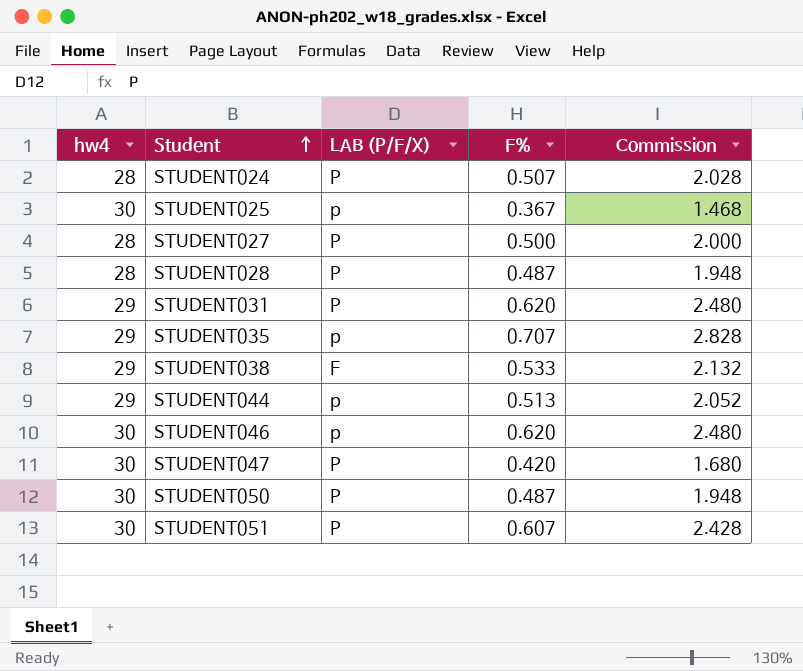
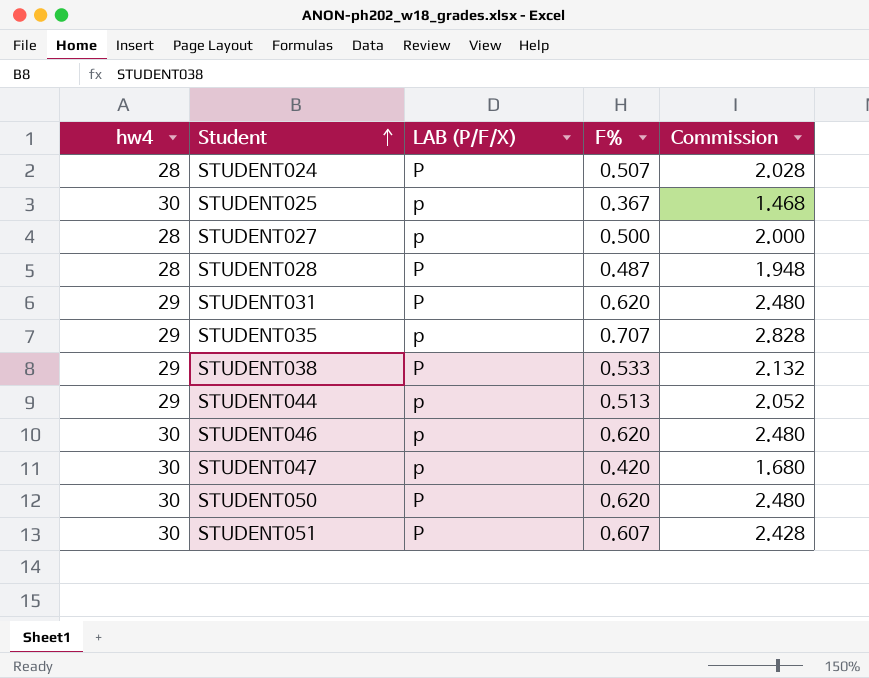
STUDENT027 | LAB (P/F/X): P -> p
STUDENT038 | LAB (P/F/X): F -> P
STUDENT047 | LAB (P/F/X): P -> p
STUDENT050 | F%: 0.487 -> 0.620
STUDENT050 | Commission: 1.948 -> 2.480

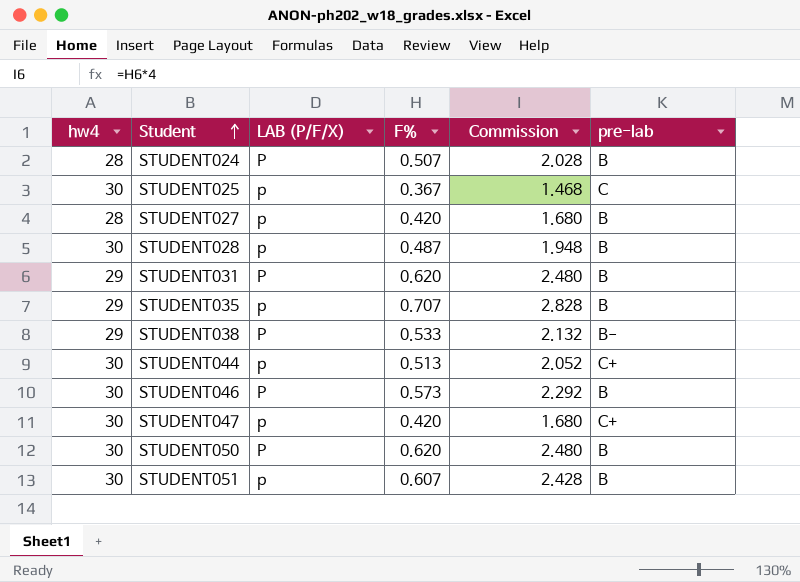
column pre-lab | position: none -> 6
STUDENT027 | F%: 0.500 -> 0.420
STUDENT027 | Commission: 2.000 -> 1.680
STUDENT028 | hw4: 28 -> 30
STUDENT028 | LAB (P/F/X): P -> p
STUDENT044 | hw4: 29 -> 30
STUDENT046 | LAB (P/F/X): p -> P
STUDENT046 | F%: 0.620 -> 0.573
STUDENT046 | Commission: 2.480 -> 2.292
STUDENT051 | LAB (P/F/X): P -> p

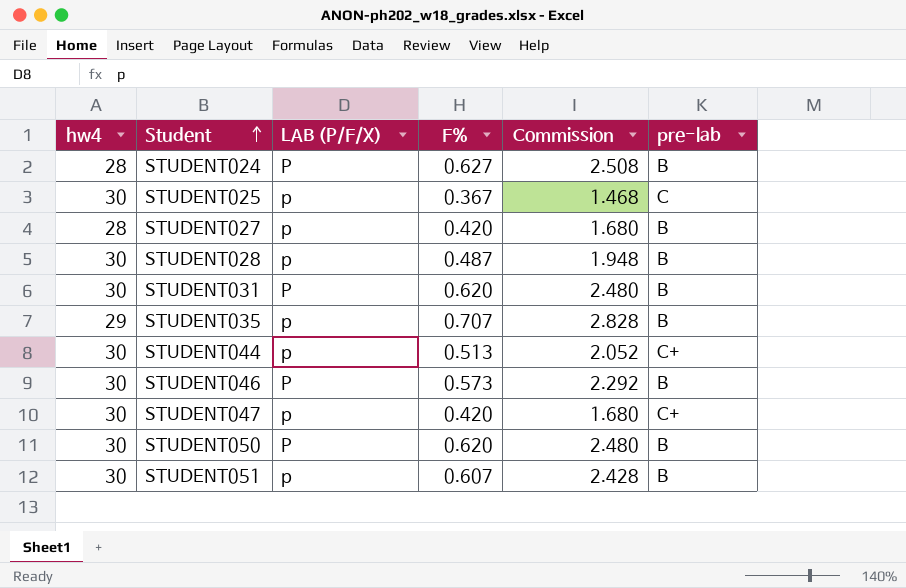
row STUDENT038: 29 | P | 0.533 | 2.132 | B- -> none
STUDENT024 | F%: 0.507 -> 0.627
STUDENT024 | Commission: 2.028 -> 2.508
STUDENT031 | hw4: 29 -> 30

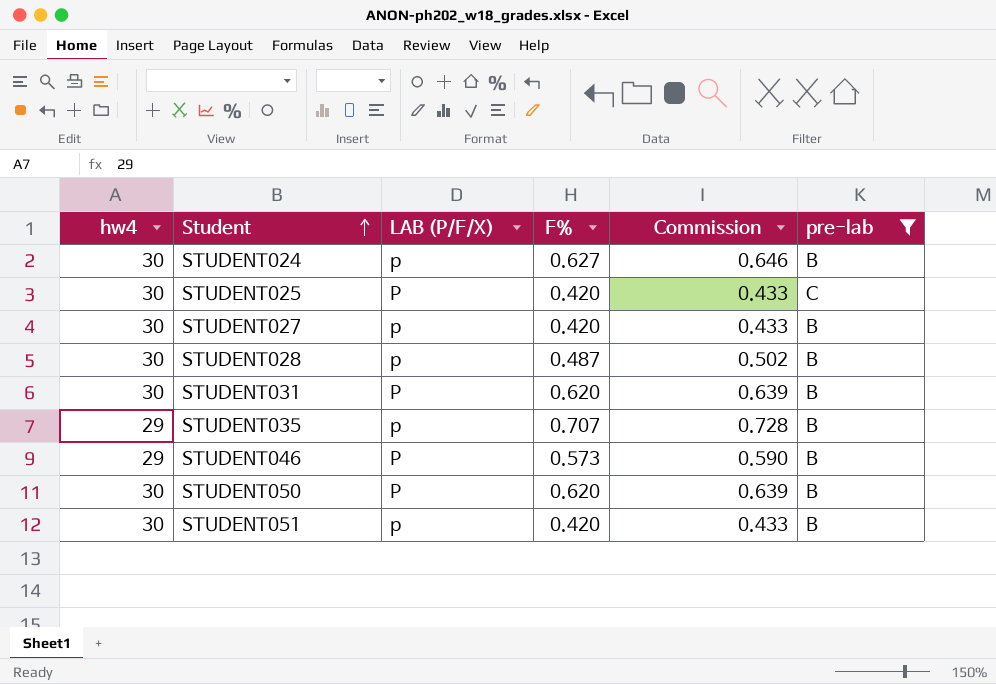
filter: none -> pre-lab != C+
column Commission | formula: [F%] * 4 -> [F%] * 1.03
STUDENT024 | hw4: 28 -> 30
STUDENT024 | LAB (P/F/X): P -> p
STUDENT025 | LAB (P/F/X): p -> P
STUDENT025 | F%: 0.367 -> 0.420
STUDENT027 | hw4: 28 -> 30
STUDENT046 | hw4: 30 -> 29
STUDENT051 | F%: 0.607 -> 0.420

